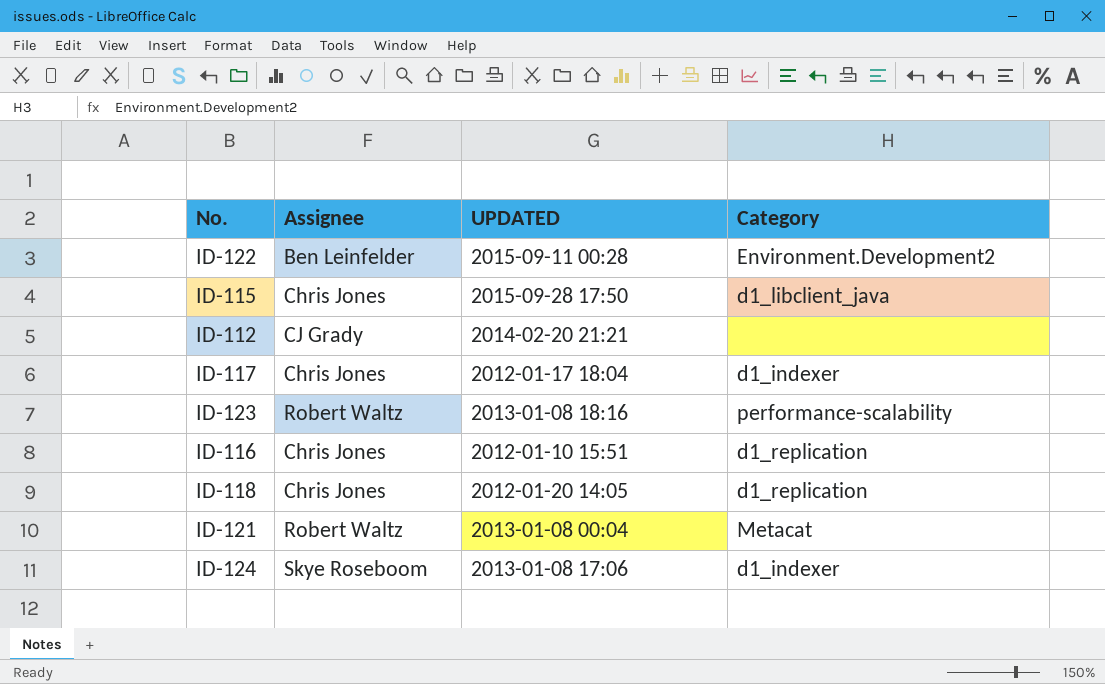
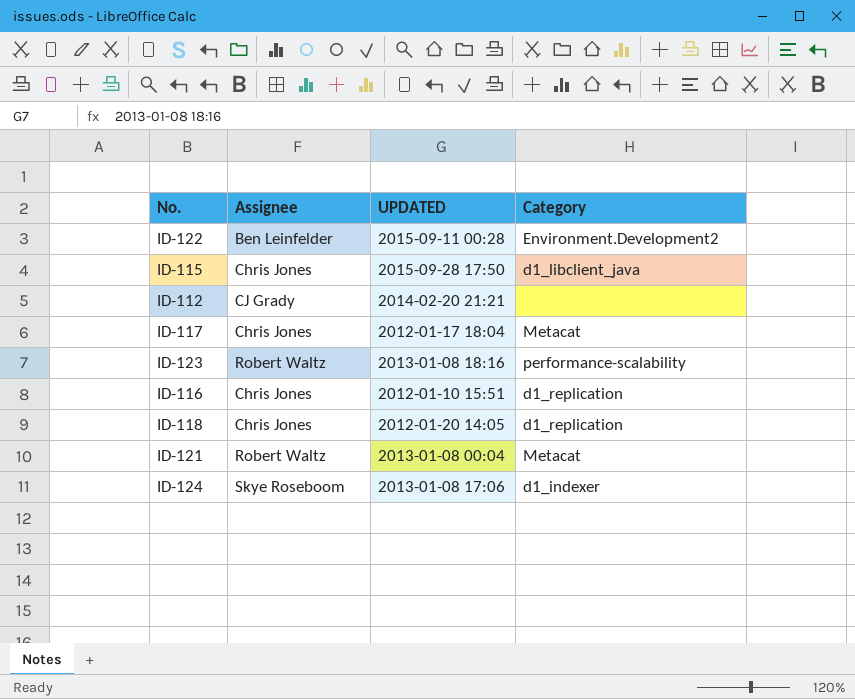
ID-117 | Category: d1_indexer -> Metacat

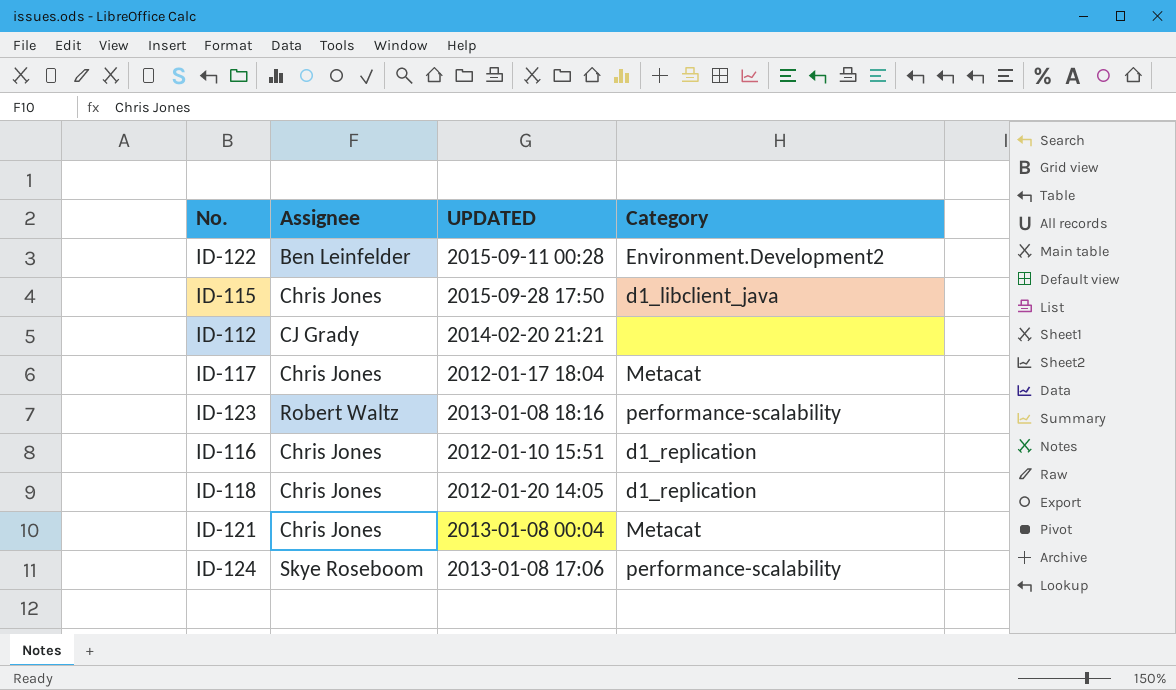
ID-121 | Assignee: Robert Waltz -> Chris Jones
ID-124 | Category: d1_indexer -> performance-scalability

